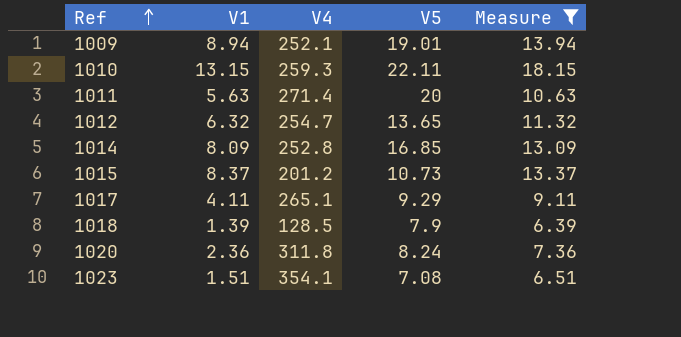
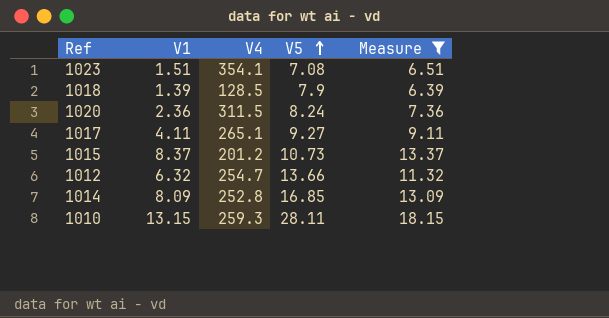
row order: Ref ascending -> V5 ascending
row 1009: 8.94 | 252.1 | 19.01 | 13.94 -> none
row 1011: 5.63 | 271.4 | 20 | 10.63 -> none
1020 | V4: 311.8 -> 311.5
1017 | V5: 9.29 -> 9.27
1012 | V5: 13.65 -> 13.66
1010 | V5: 22.11 -> 28.11

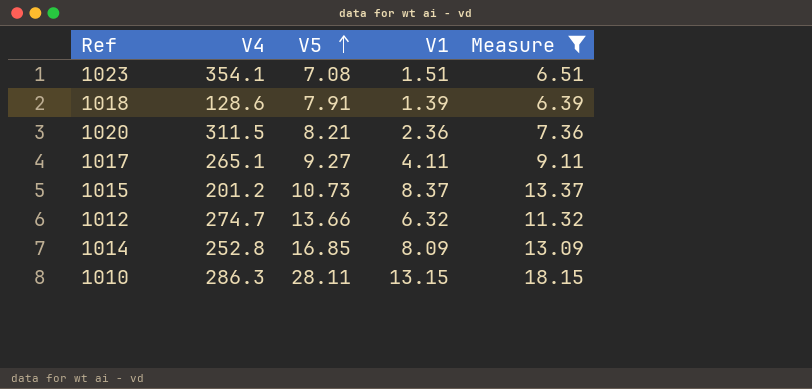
column V1 | position: 2 -> 4
1018 | V4: 128.5 -> 128.6
1018 | V5: 7.9 -> 7.91
1020 | V5: 8.24 -> 8.21
1012 | V4: 254.7 -> 274.7
1010 | V4: 259.3 -> 286.3

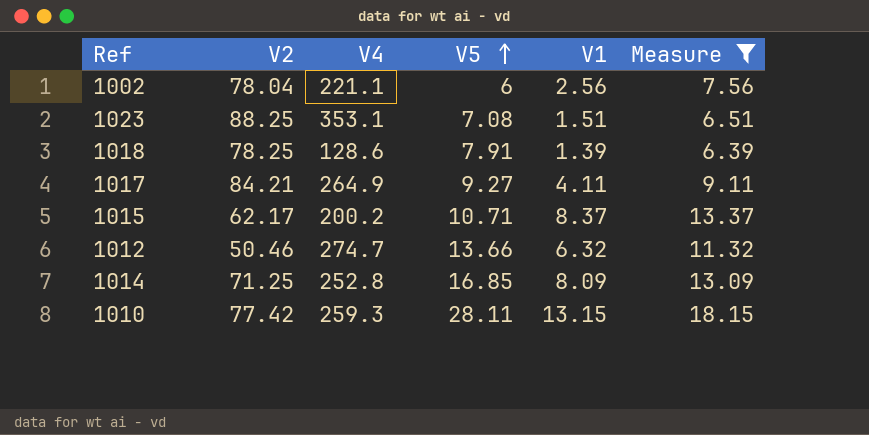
column V2 | position: none -> 2
row 1020: 311.5 | 8.21 | 2.36 | 7.36 -> none
row 1002: none -> 78.04 | 221.1 | 6 | 2.56 | 7.56
1023 | V4: 354.1 -> 353.1
1017 | V4: 265.1 -> 264.9
1015 | V4: 201.2 -> 200.2
1015 | V5: 10.73 -> 10.71
1010 | V4: 286.3 -> 259.3

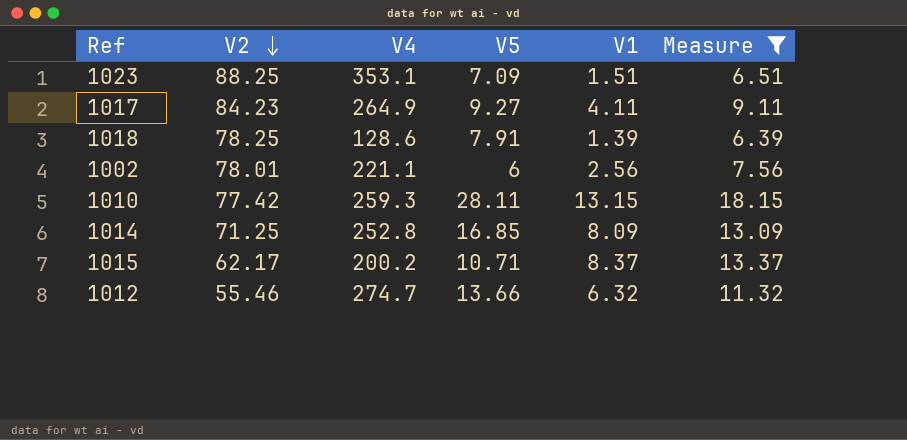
row order: V5 ascending -> V2 descending
1023 | V5: 7.08 -> 7.09
1017 | V2: 84.21 -> 84.23
1002 | V2: 78.04 -> 78.01
1012 | V2: 50.46 -> 55.46

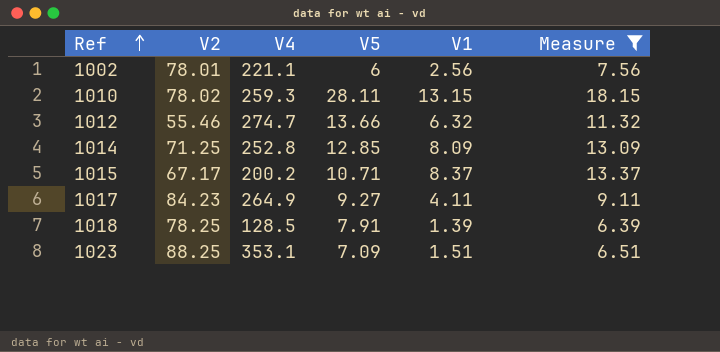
row order: V2 descending -> Ref ascending
1010 | V2: 77.42 -> 78.02
1014 | V5: 16.85 -> 12.85
1015 | V2: 62.17 -> 67.17
1018 | V4: 128.6 -> 128.5

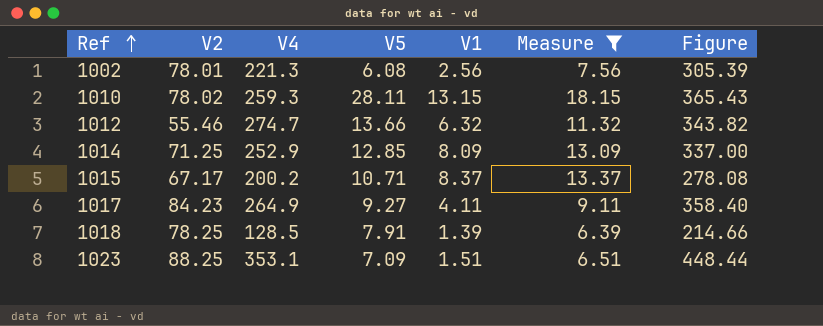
column Figure | formula: none -> [V2] + [V4] + [V5]
1002 | V4: 221.1 -> 221.3
1002 | V5: 6 -> 6.08
1014 | V4: 252.8 -> 252.9

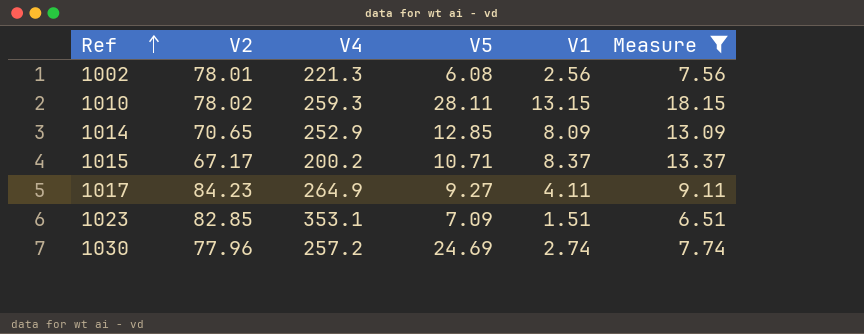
column Figure | formula: [V2] + [V4] + [V5] -> none
row 1012: 55.46 | 274.7 | 13.66 | 6.32 | 11.32 | 343.82 -> none
row 1018: 78.25 | 128.5 | 7.91 | 1.39 | 6.39 | 214.66 -> none
1014 | V2: 71.25 -> 70.65
1023 | V2: 88.25 -> 82.85
row 1030: none -> 77.96 | 257.2 | 24.69 | 2.74 | 7.74

